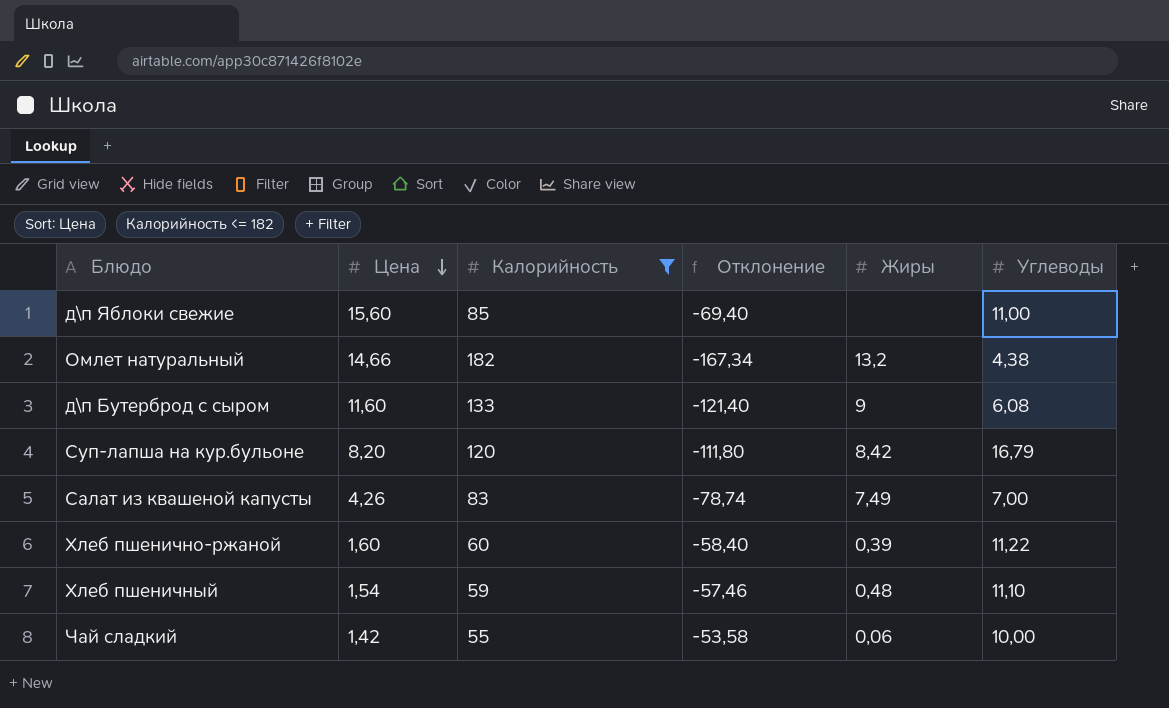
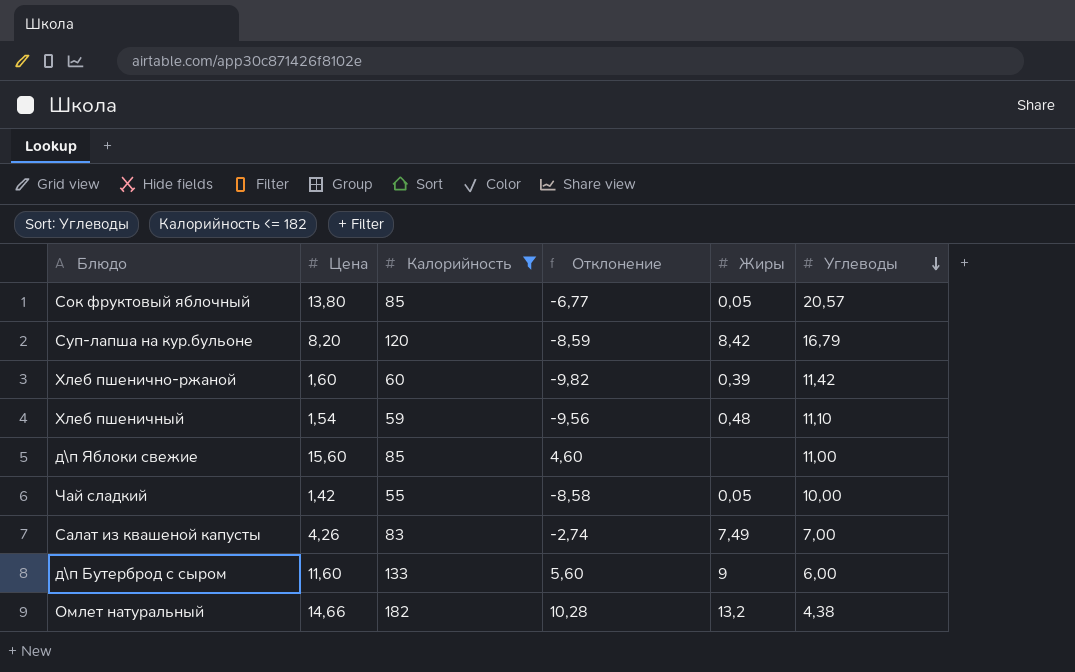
row order: Цена descending -> Углеводы descending
column Отклонение | formula: [Цена] - [Калорийность] -> [Цена] - [Углеводы]
row Сок фруктовый яблочный: none -> 13,80 | 85 | -6,77 | 0,05 | 20,57
Хлеб пшенично-ржаной | Углеводы: 11,22 -> 11,42
Чай сладкий | Жиры: 0,06 -> 0,05
д\п Бутерброд с сыром | Углеводы: 6,08 -> 6,00

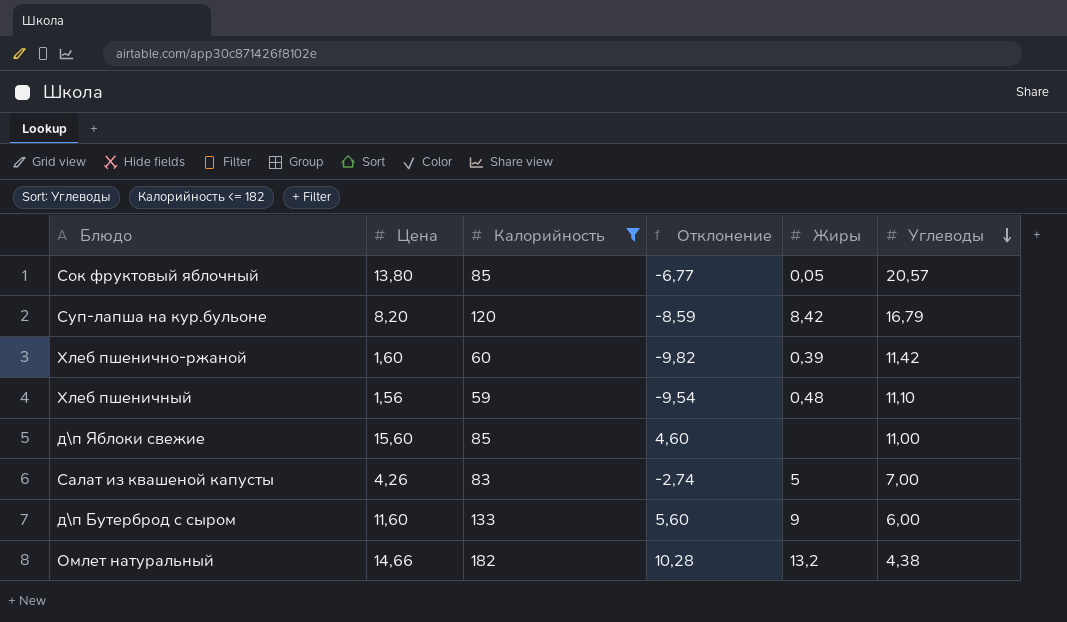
row Чай сладкий: 1,42 | 55 | -8,58 | 0,05 | 10,00 -> none
Хлеб пшеничный | Цена: 1,54 -> 1,56
Хлеб пшеничный | Отклонение: -9,56 -> -9,54
Салат из квашеной капусты | Жиры: 7,49 -> 5

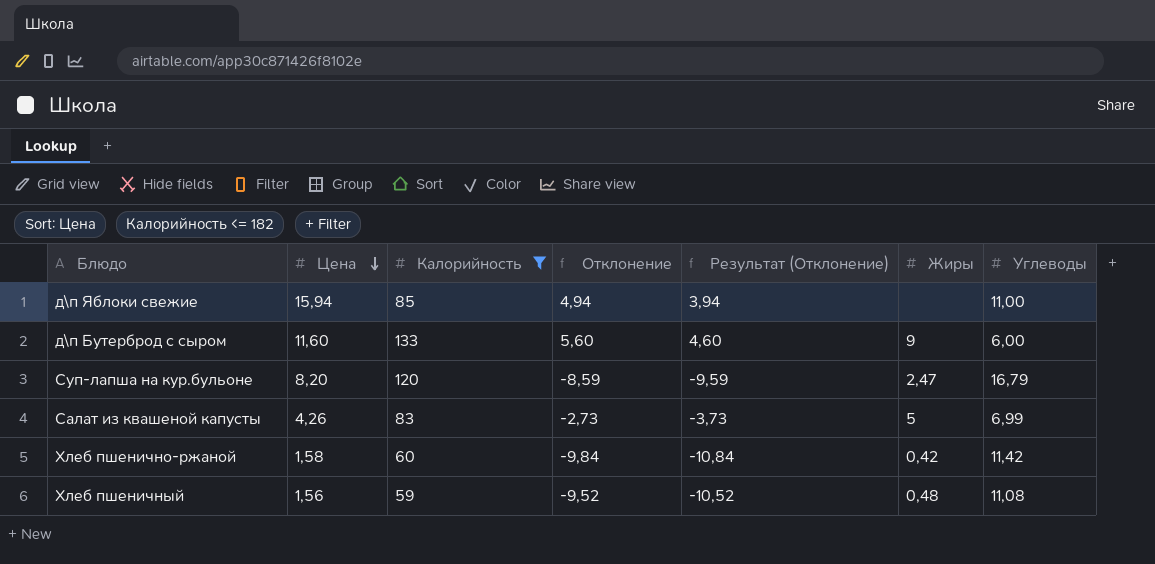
row order: Углеводы descending -> Цена descending
column Результат (Отклонение) | formula: none -> [Отклонение] - 1
row Сок фруктовый яблочный: 13,80 | 85 | -6,77 | 0,05 | 20,57 -> none
row Омлет натуральный: 14,66 | 182 | 10,28 | 13,2 | 4,38 -> none
д\п Яблоки свежие | Цена: 15,60 -> 15,94
д\п Яблоки свежие | Отклонение: 4,60 -> 4,94
Суп-лапша на кур.бульоне | Жиры: 8,42 -> 2,47
Салат из квашеной капусты | Отклонение: -2,74 -> -2,73
Салат из квашеной капусты | Углеводы: 7,00 -> 6,99
Хлеб пшенично-ржаной | Цена: 1,60 -> 1,58
Хлеб пшенично-ржаной | Отклонение: -9,82 -> -9,84
Хлеб пшенично-ржаной | Жиры: 0,39 -> 0,42
Хлеб пшеничный | Отклонение: -9,54 -> -9,52
Хлеб пшеничный | Углеводы: 11,10 -> 11,08

